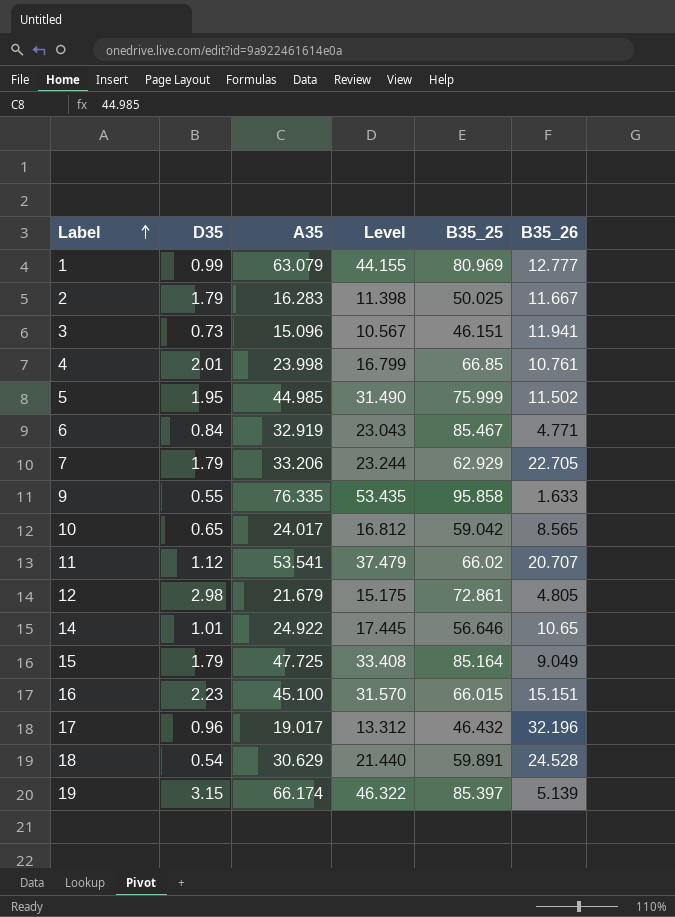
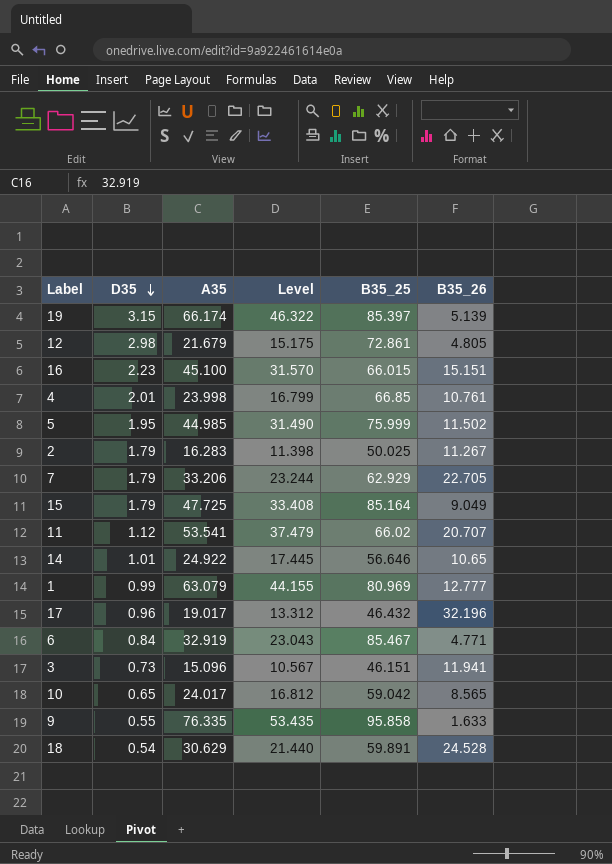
row order: Label ascending -> D35 descending
2 | B35_26: 11.667 -> 11.267

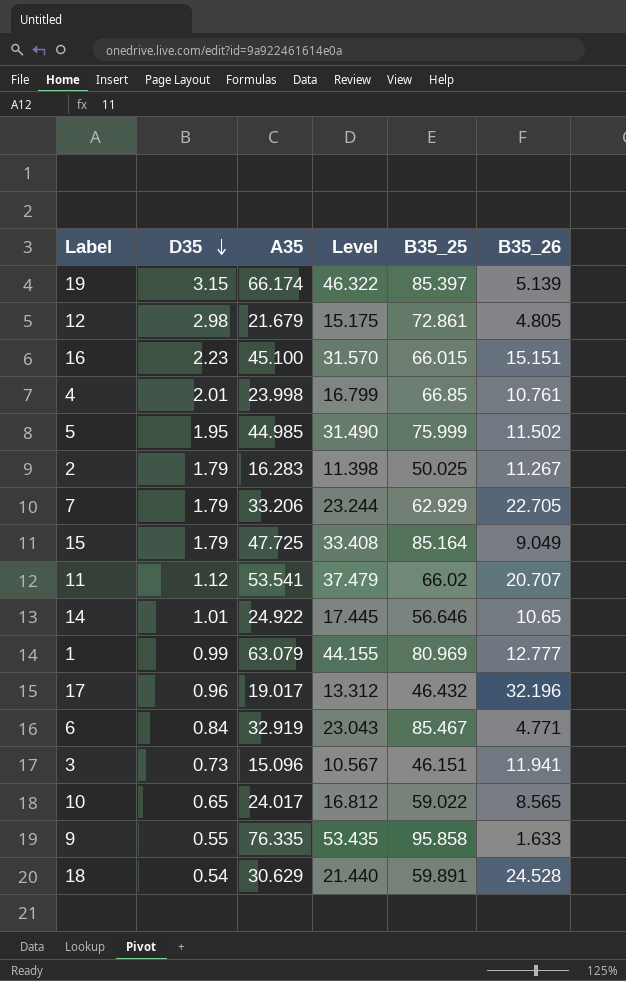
10 | B35_25: 59.042 -> 59.022

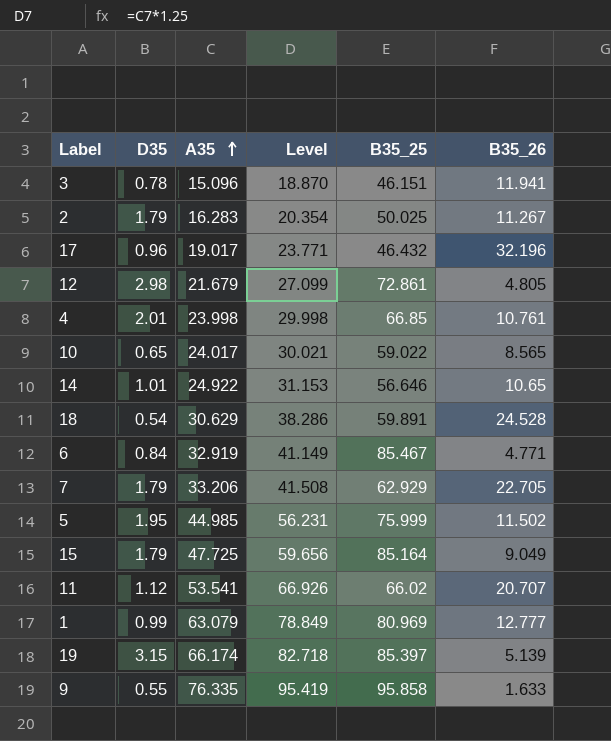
row order: D35 descending -> A35 ascending
column Level | formula: [A35] * 0.7 -> [A35] * 1.25
row 16: 2.23 | 45.100 | 31.570 | 66.015 | 15.151 -> none
3 | D35: 0.73 -> 0.78

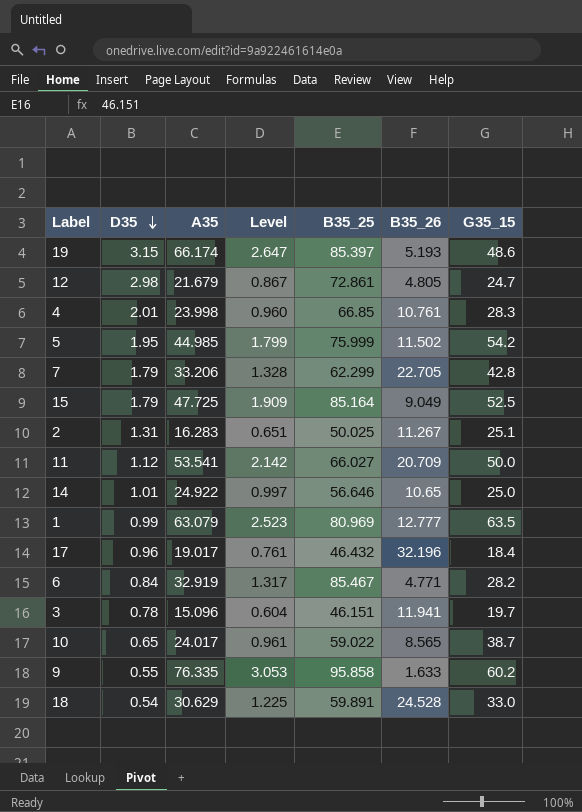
row order: A35 ascending -> D35 descending
column Level | formula: [A35] * 1.25 -> [A35] * 0.04
column G35_15 | position: none -> 7
19 | B35_26: 5.139 -> 5.193
7 | B35_25: 62.929 -> 62.299
2 | D35: 1.79 -> 1.31
11 | B35_25: 66.02 -> 66.027
11 | B35_26: 20.707 -> 20.709

